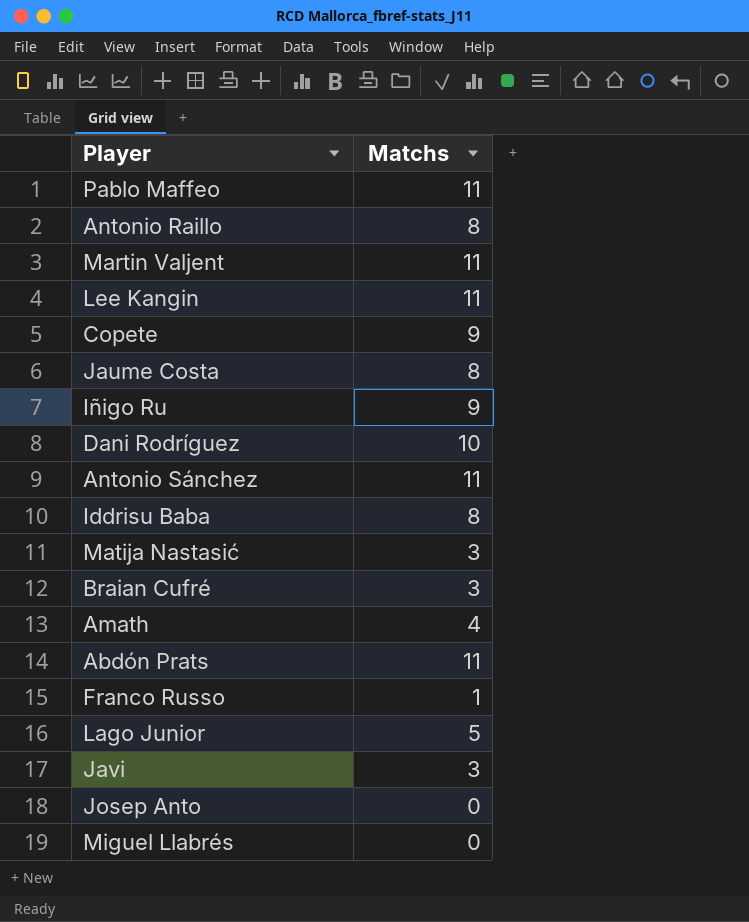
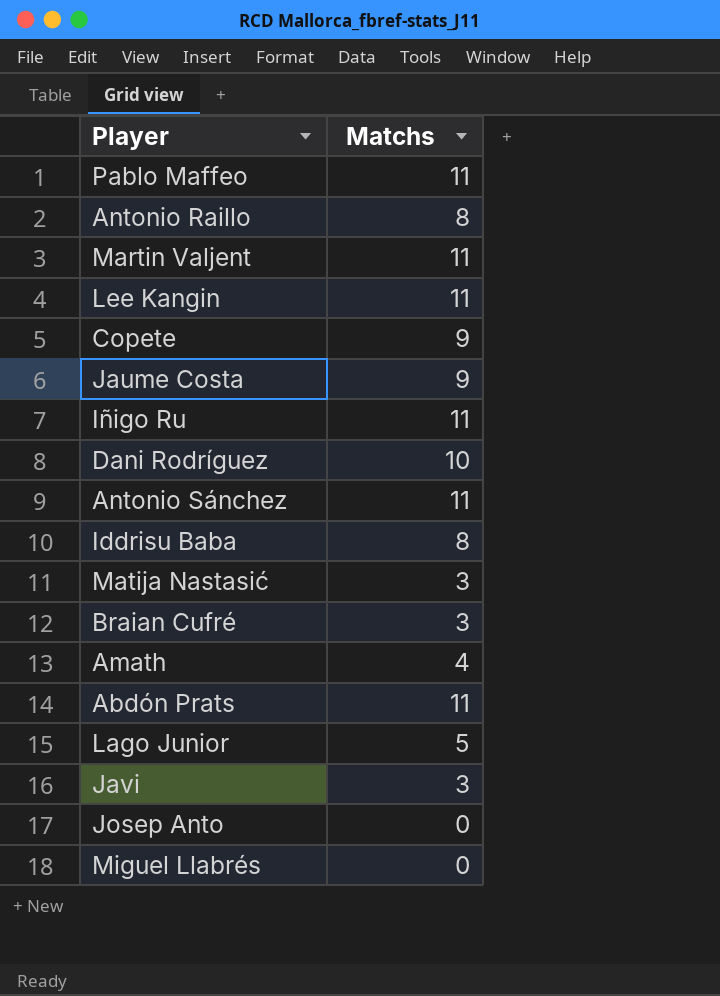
row Franco Russo: 1 -> none
Jaume Costa | Matchs: 8 -> 9
Iñigo Ru | Matchs: 9 -> 11

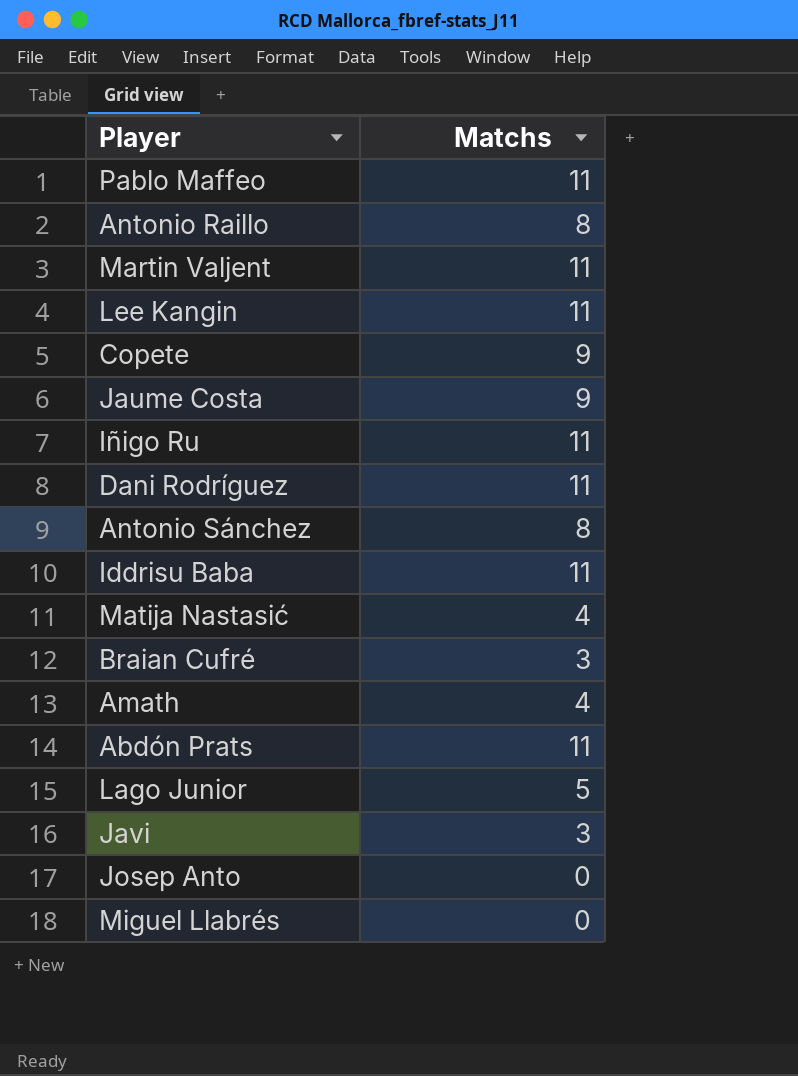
Dani Rodríguez | Matchs: 10 -> 11
Antonio Sánchez | Matchs: 11 -> 8
Iddrisu Baba | Matchs: 8 -> 11
Matija Nastasić | Matchs: 3 -> 4

